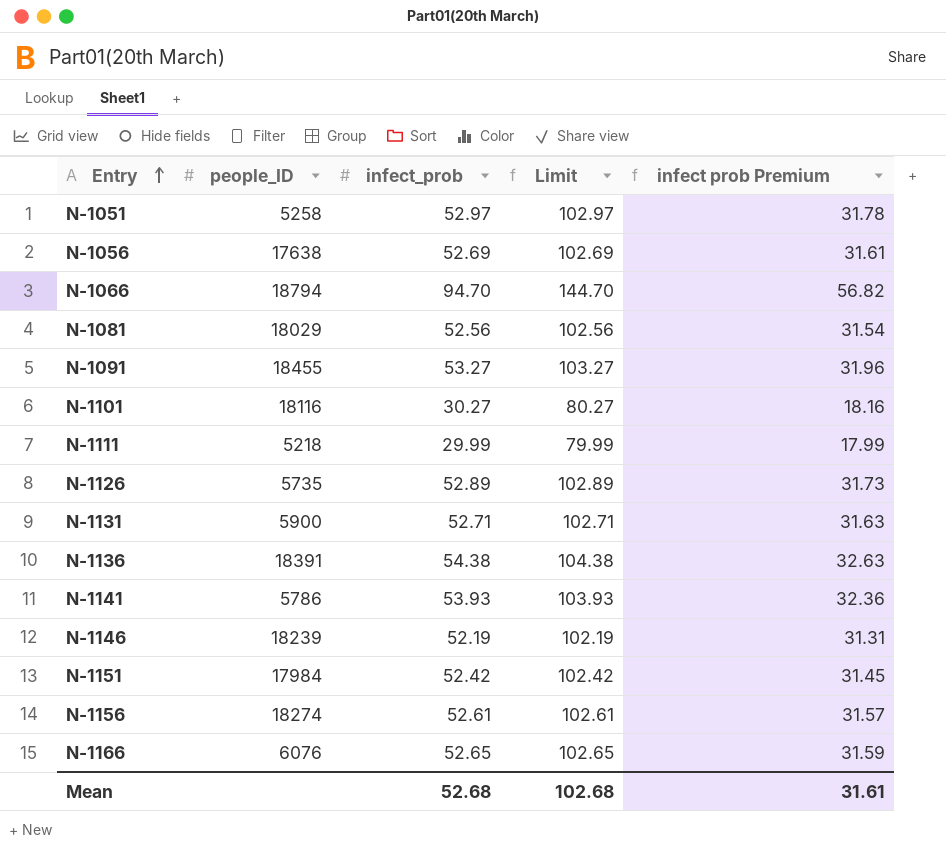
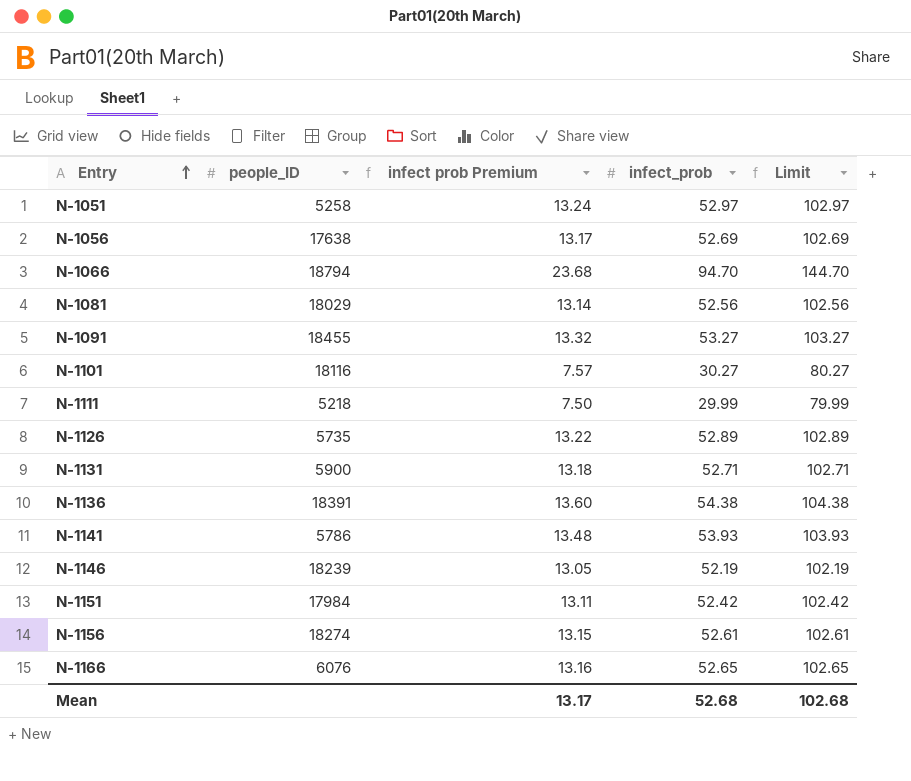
column infect prob Premium | formula: [infect_prob] * 0.6 -> [infect_prob] * 0.25
column infect prob Premium | position: 5 -> 3
Mean | infect prob Premium: 31.61 -> 13.17

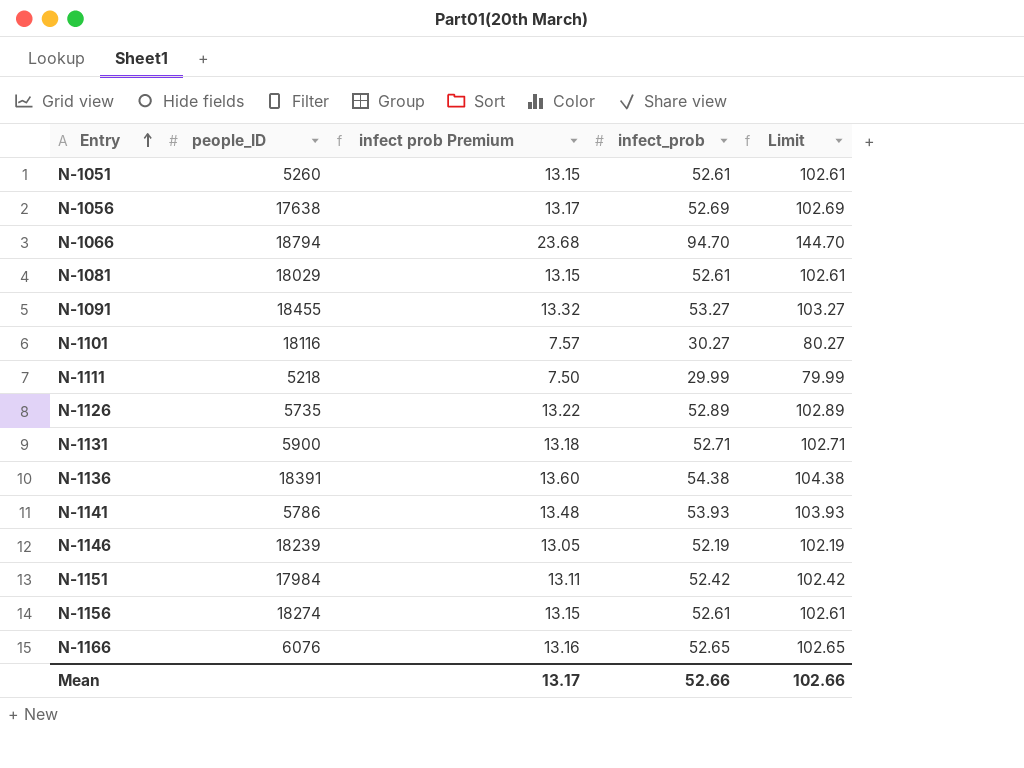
N-1051 | people_ID: 5258 -> 5260
N-1051 | infect prob Premium: 13.24 -> 13.15
N-1051 | infect_prob: 52.97 -> 52.61
N-1051 | Limit: 102.97 -> 102.61
N-1081 | infect prob Premium: 13.14 -> 13.15
N-1081 | infect_prob: 52.56 -> 52.61
N-1081 | Limit: 102.56 -> 102.61
Mean | infect_prob: 52.68 -> 52.66
Mean | Limit: 102.68 -> 102.66

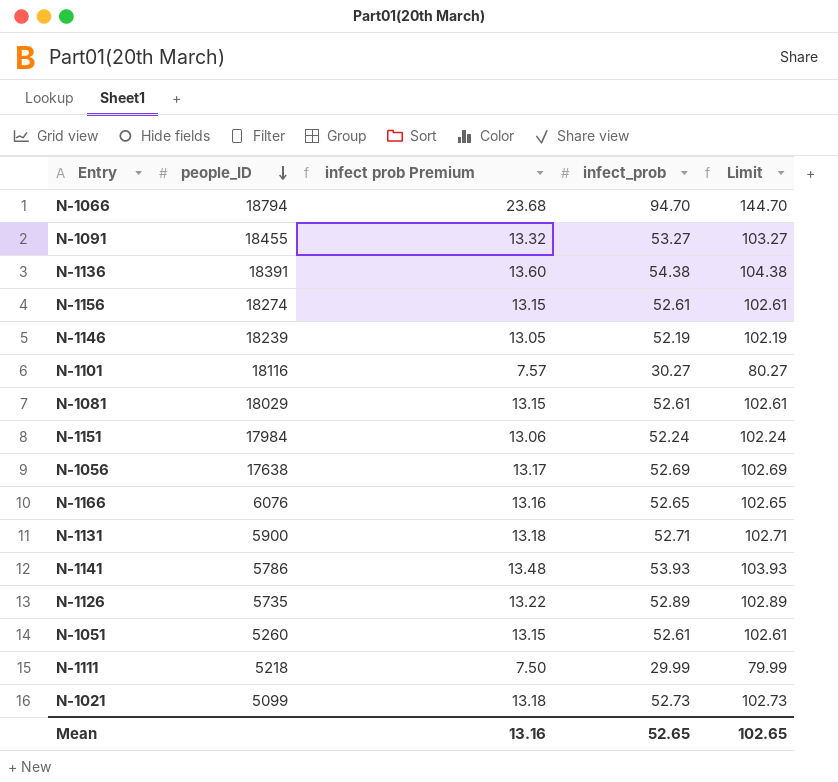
row order: Entry ascending -> people_ID descending
N-1151 | infect prob Premium: 13.11 -> 13.06
N-1151 | infect_prob: 52.42 -> 52.24
N-1151 | Limit: 102.42 -> 102.24
row N-1021: none -> 5099 | 13.18 | 52.73 | 102.73
Mean | infect prob Premium: 13.17 -> 13.16
Mean | infect_prob: 52.66 -> 52.65
Mean | Limit: 102.66 -> 102.65

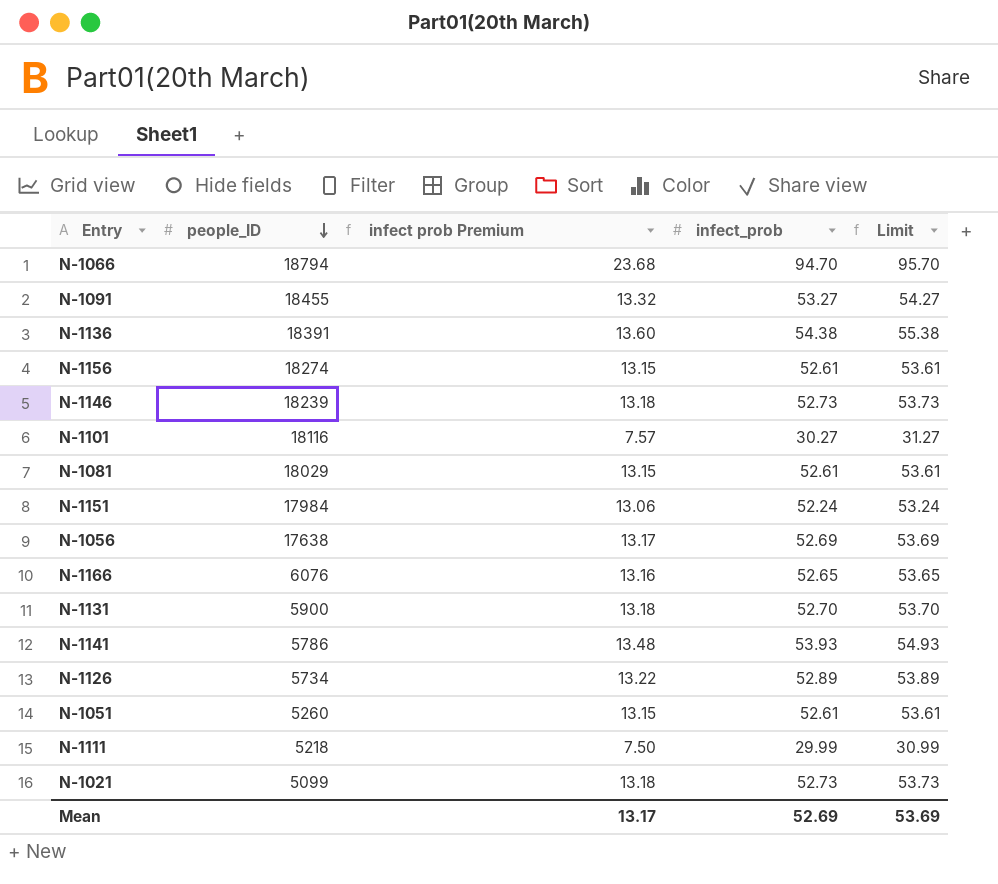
column Limit | formula: [infect_prob] + 50 -> [infect_prob] + 1
N-1146 | infect prob Premium: 13.05 -> 13.18
N-1146 | infect_prob: 52.19 -> 52.73
N-1131 | infect_prob: 52.71 -> 52.70
N-1126 | people_ID: 5735 -> 5734
Mean | infect prob Premium: 13.16 -> 13.17
Mean | infect_prob: 52.65 -> 52.69
Mean | Limit: 102.65 -> 53.69

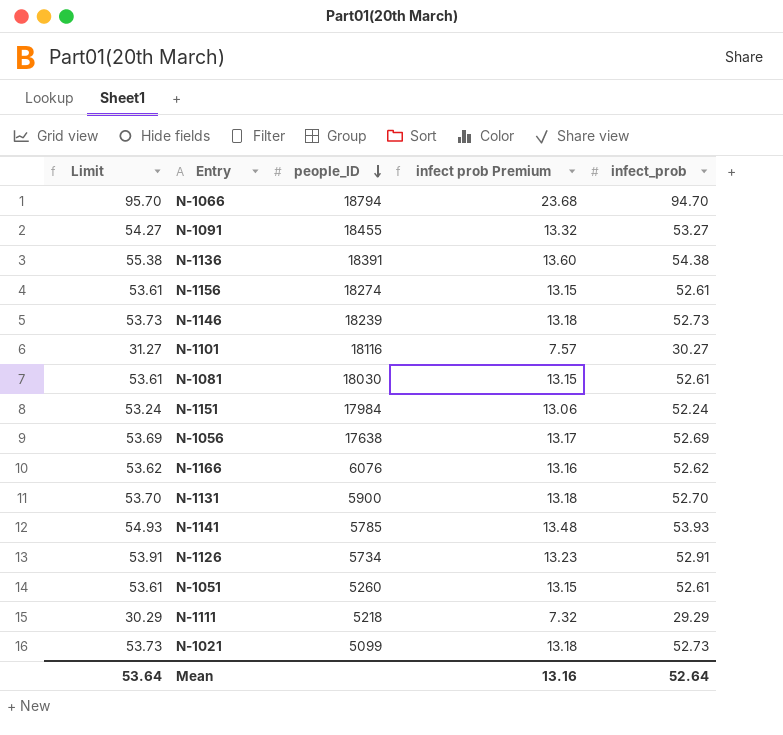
column Limit | position: 5 -> 1
N-1081 | people_ID: 18029 -> 18030
N-1166 | Limit: 53.65 -> 53.62
N-1166 | infect_prob: 52.65 -> 52.62
N-1141 | people_ID: 5786 -> 5785
N-1126 | Limit: 53.89 -> 53.91
N-1126 | infect prob Premium: 13.22 -> 13.23
N-1126 | infect_prob: 52.89 -> 52.91
N-1111 | Limit: 30.99 -> 30.29
N-1111 | infect prob Premium: 7.50 -> 7.32
N-1111 | infect_prob: 29.99 -> 29.29
Mean | Limit: 53.69 -> 53.64
Mean | infect prob Premium: 13.17 -> 13.16
Mean | infect_prob: 52.69 -> 52.64

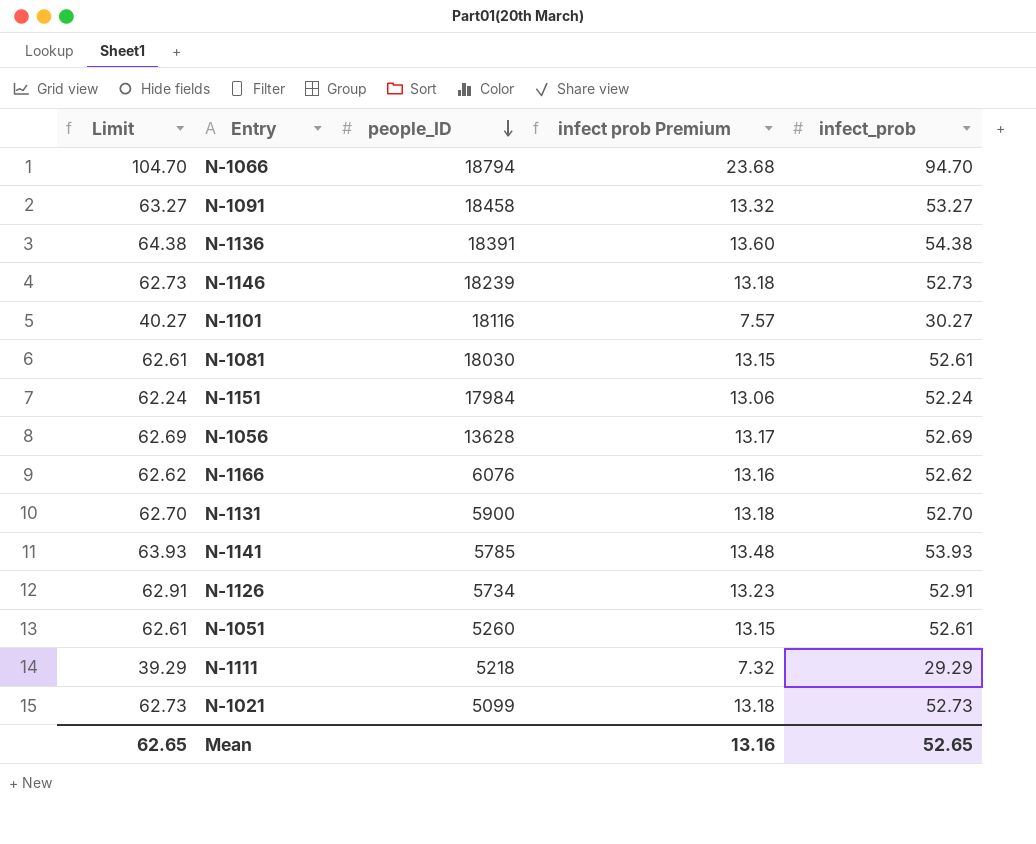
column Limit | formula: [infect_prob] + 1 -> [infect_prob] + 10
row N-1156: 53.61 | 18274 | 13.15 | 52.61 -> none
N-1091 | people_ID: 18455 -> 18458
N-1056 | people_ID: 17638 -> 13628
Mean | Limit: 53.64 -> 62.65
Mean | infect_prob: 52.64 -> 52.65

